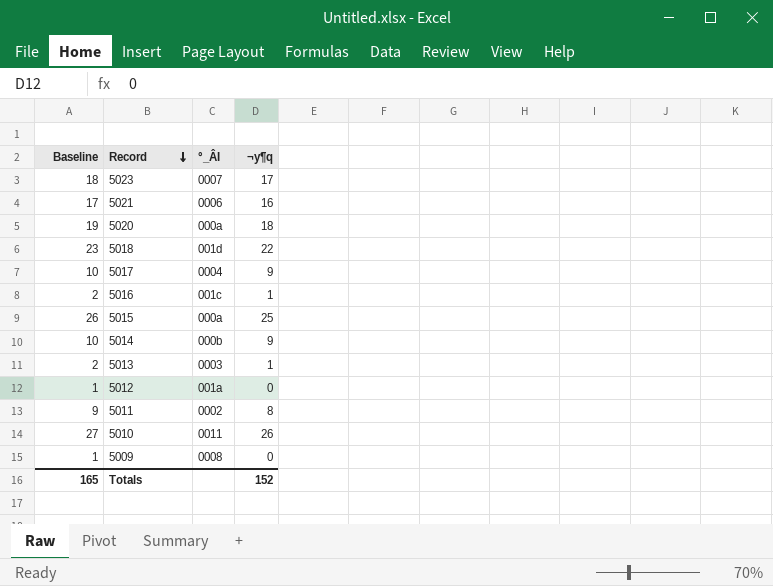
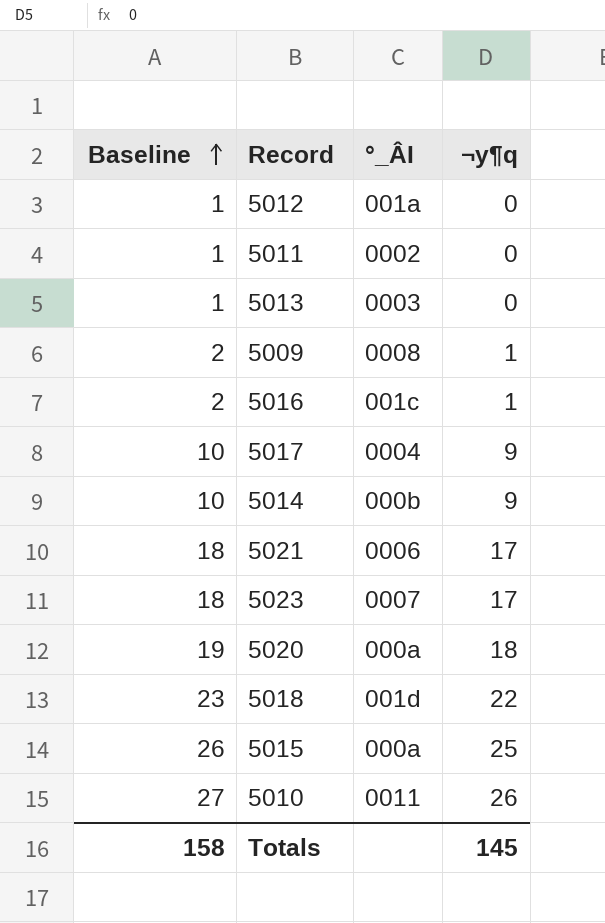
row order: Record descending -> Baseline ascending
5011 | Baseline: 9 -> 1
5011 | ¬y¶q: 8 -> 0
5013 | Baseline: 2 -> 1
5013 | ¬y¶q: 1 -> 0
5009 | Baseline: 1 -> 2
5009 | ¬y¶q: 0 -> 1
5021 | Baseline: 17 -> 18
5021 | ¬y¶q: 16 -> 17
Totals | Baseline: 165 -> 158
Totals | ¬y¶q: 152 -> 145

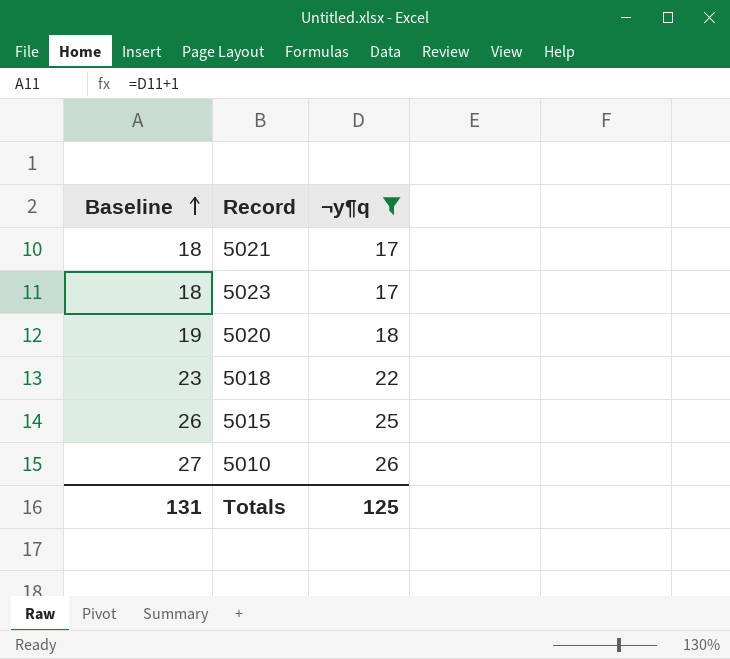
filter: none -> ¬y¶q >= 17
column °_ÂI | position: 3 -> none
Totals | Baseline: 158 -> 131
Totals | ¬y¶q: 145 -> 125

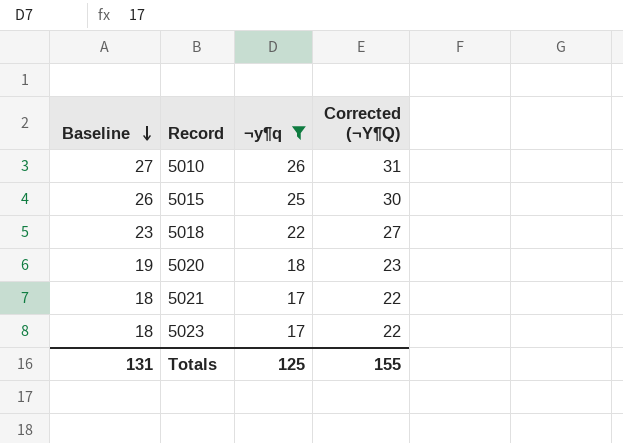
row order: Baseline ascending -> Baseline descending
column Corrected (¬Y¶Q) | formula: none -> [¬y¶q] + 5

